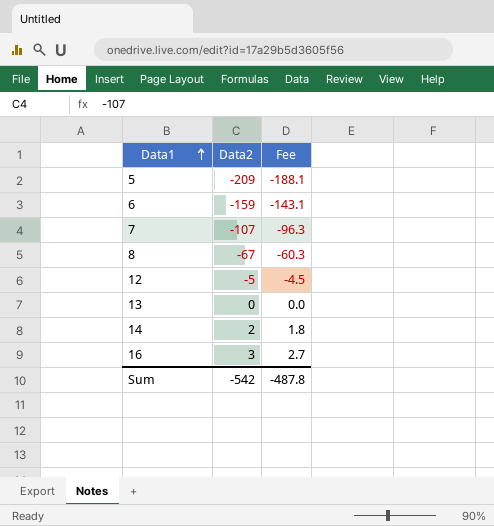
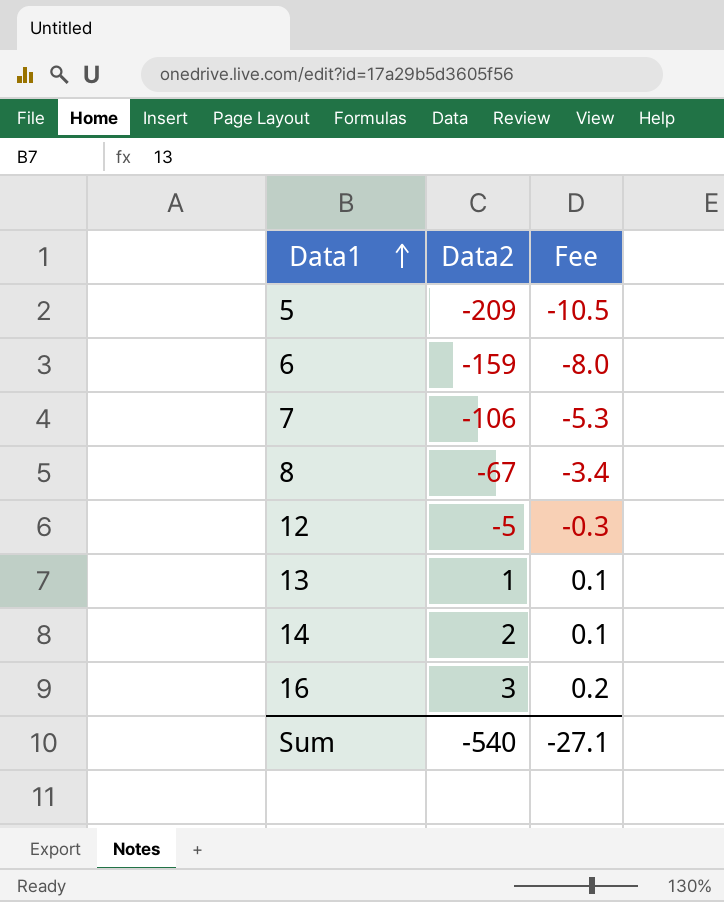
column Fee | formula: [Data2] * 0.9 -> [Data2] * 0.05
7 | Data2: -107 -> -106
13 | Data2: 0 -> 1
Sum | Data2: -542 -> -540
Sum | Fee: -487.8 -> -27.1

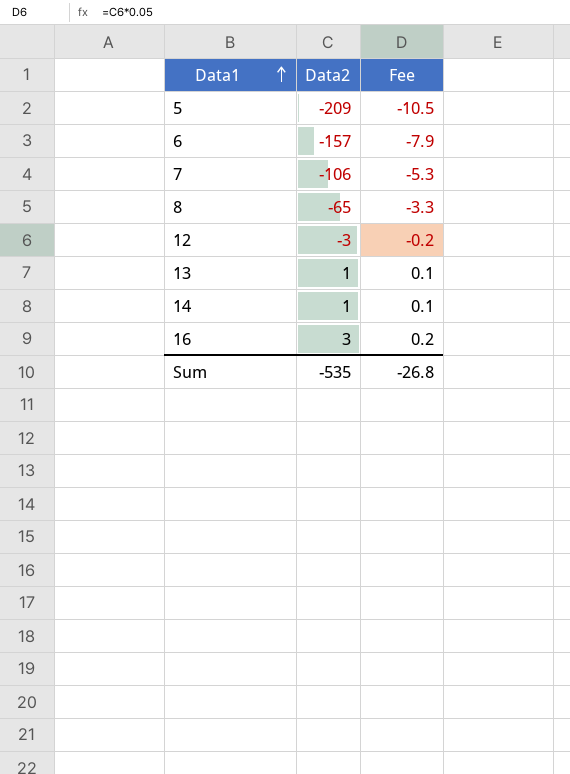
6 | Data2: -159 -> -157
6 | Fee: -8.0 -> -7.9
8 | Data2: -67 -> -65
8 | Fee: -3.4 -> -3.3
12 | Data2: -5 -> -3
12 | Fee: -0.3 -> -0.2
14 | Data2: 2 -> 1
Sum | Data2: -540 -> -535
Sum | Fee: -27.1 -> -26.8

